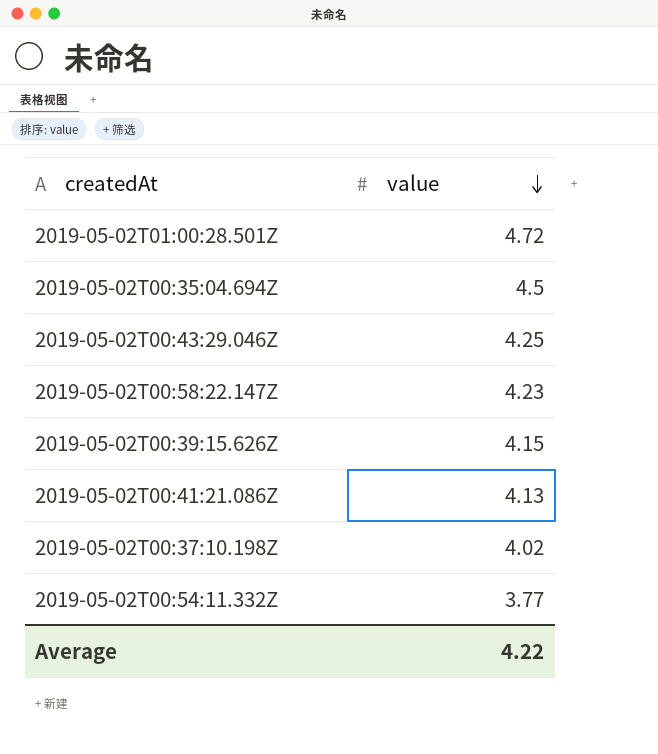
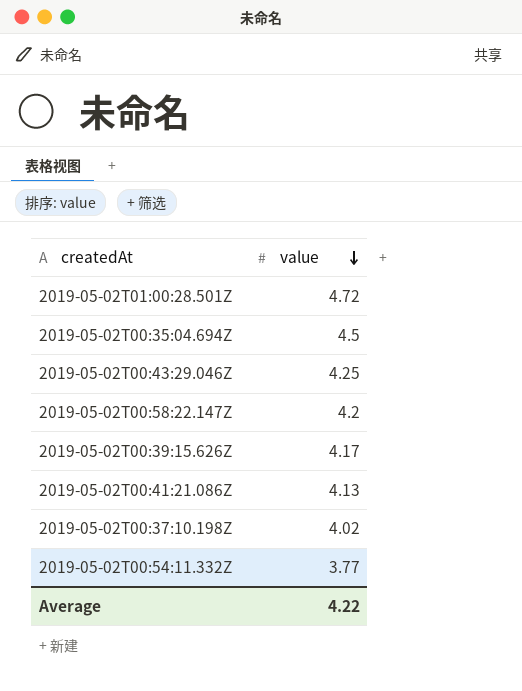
2019-05-02T00:58:22.147Z | value: 4.23 -> 4.2
2019-05-02T00:39:15.626Z | value: 4.15 -> 4.17

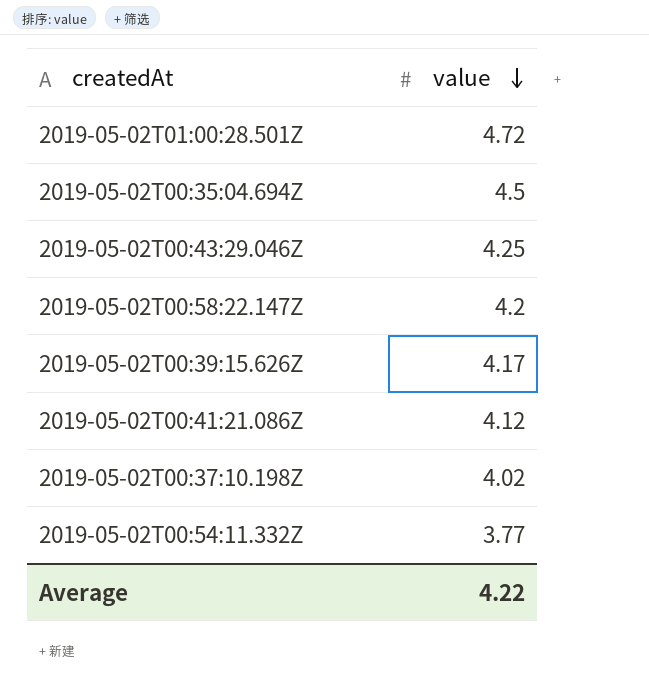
2019-05-02T00:41:21.086Z | value: 4.13 -> 4.12

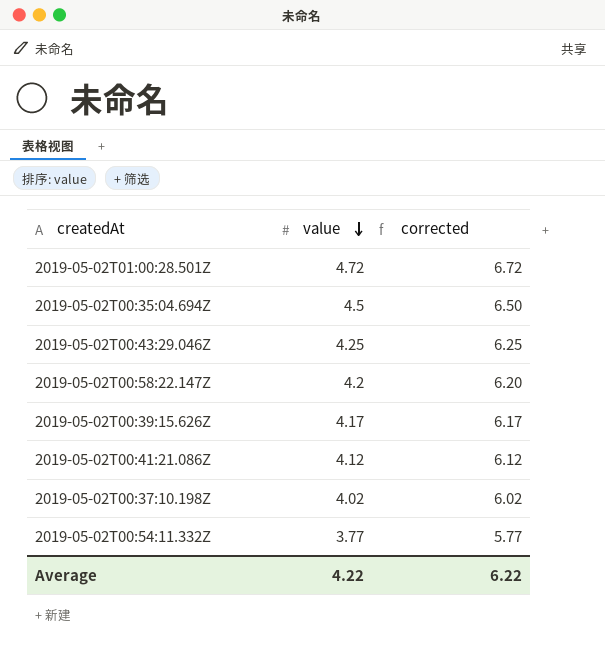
column corrected | formula: none -> [value] + 2

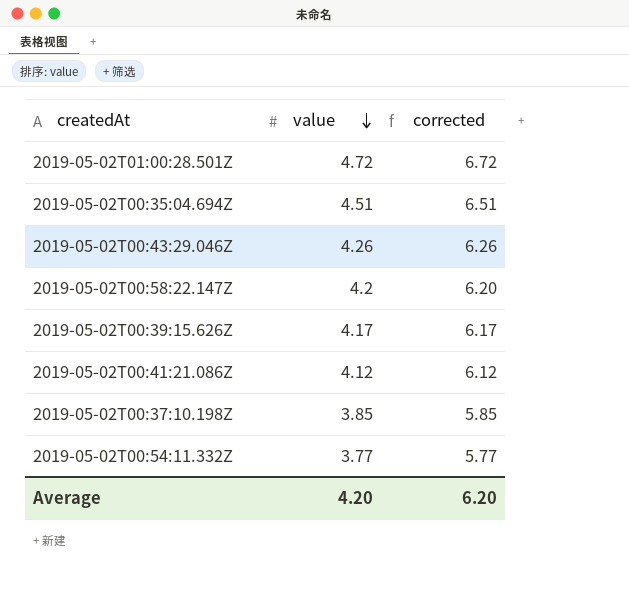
2019-05-02T00:35:04.694Z | value: 4.5 -> 4.51
2019-05-02T00:35:04.694Z | corrected: 6.50 -> 6.51
2019-05-02T00:43:29.046Z | value: 4.25 -> 4.26
2019-05-02T00:43:29.046Z | corrected: 6.25 -> 6.26
2019-05-02T00:37:10.198Z | value: 4.02 -> 3.85
2019-05-02T00:37:10.198Z | corrected: 6.02 -> 5.85
Average | value: 4.22 -> 4.20
Average | corrected: 6.22 -> 6.20

